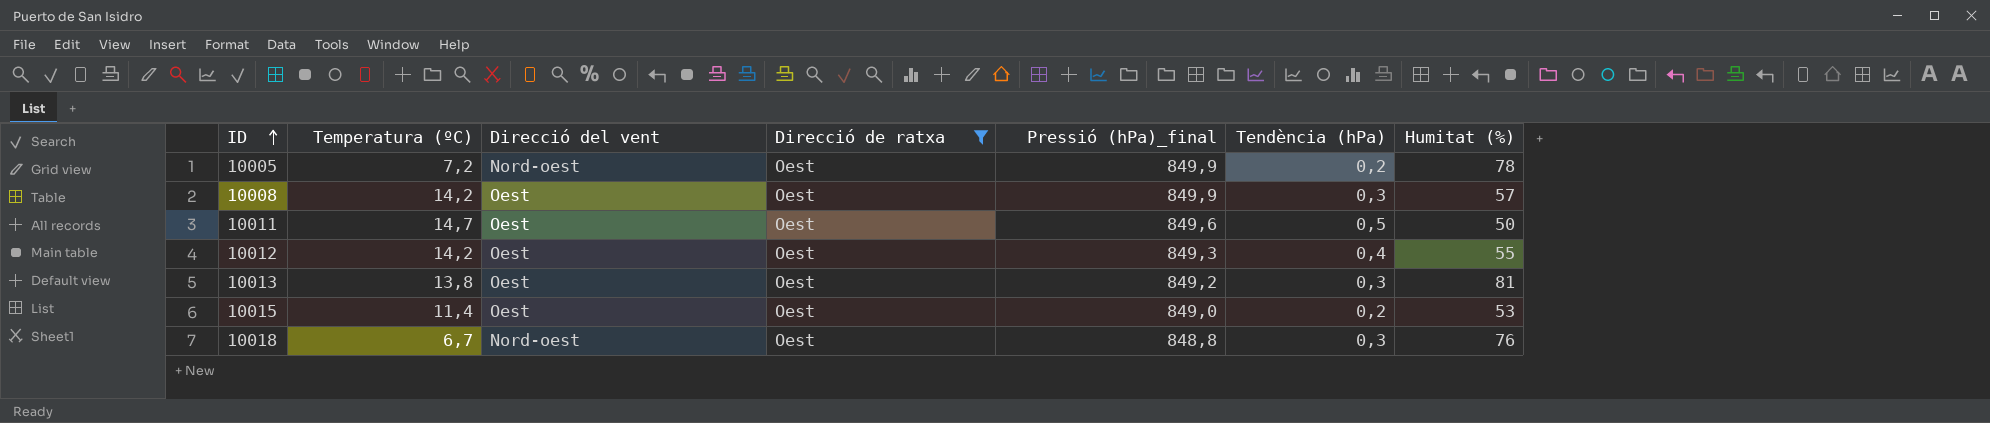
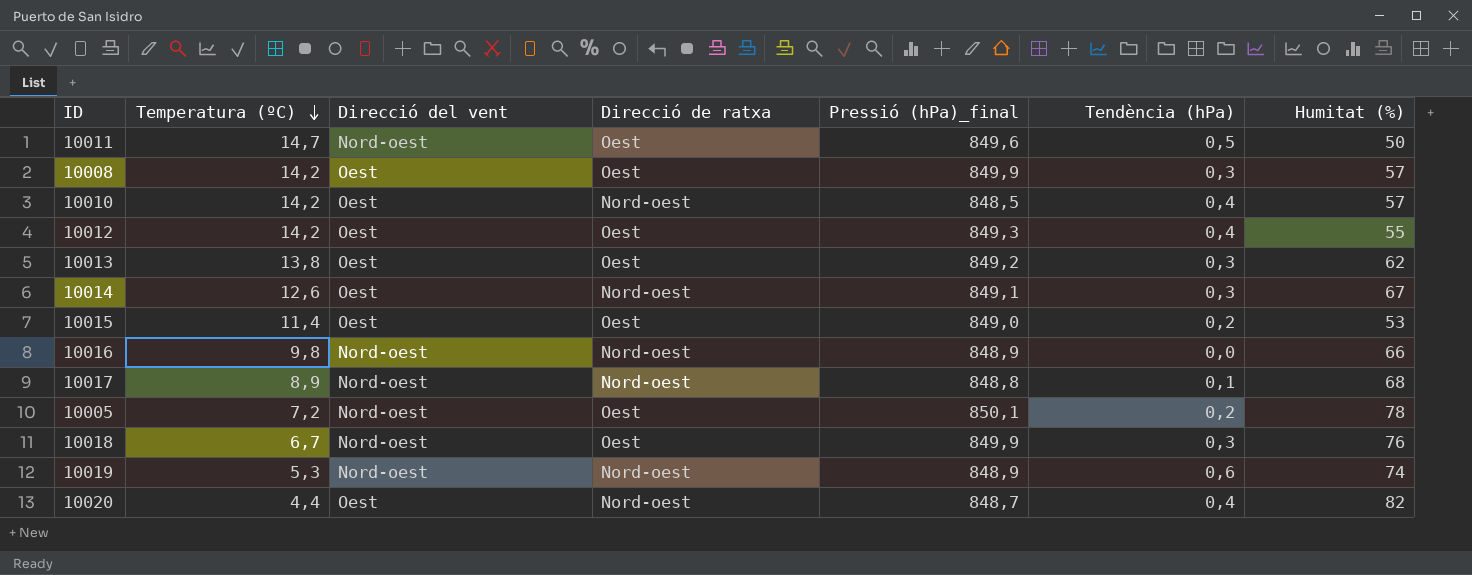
filter: Direcció de ratxa = Oest -> none
row order: ID ascending -> Temperatura (ºC) descending
10011 | Direcció del vent: Oest -> Nord-oest
10013 | Humitat (%): 81 -> 62
10005 | Pressió (hPa)_final: 849,9 -> 850,1
10018 | Pressió (hPa)_final: 848,8 -> 849,9

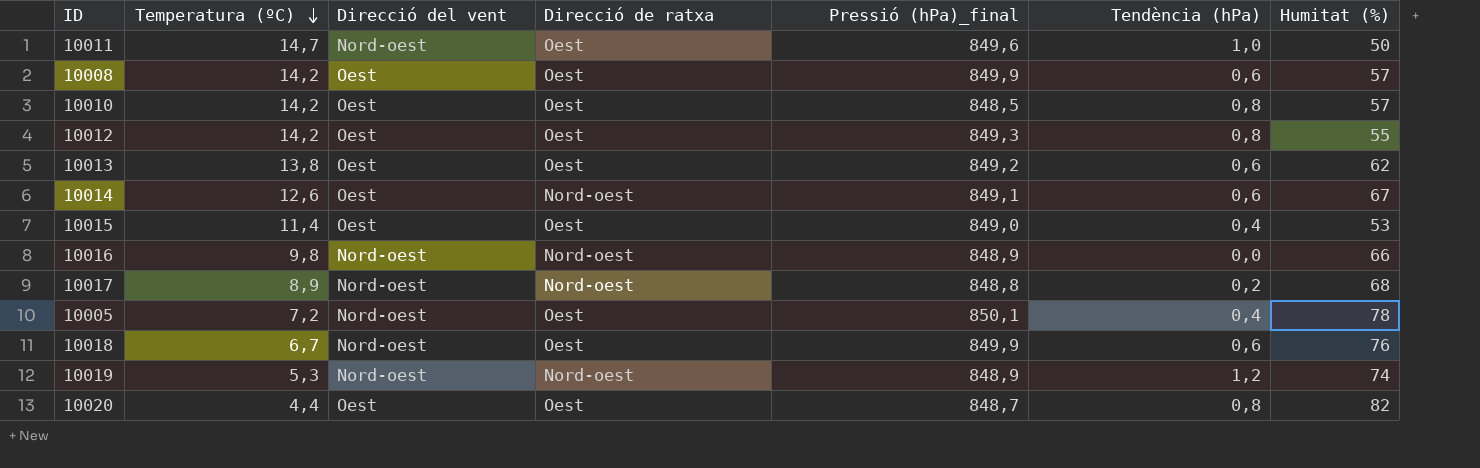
10011 | Tendència (hPa): 0,5 -> 1,0
10008 | Tendència (hPa): 0,3 -> 0,6
10010 | Direcció de ratxa: Nord-oest -> Oest
10010 | Tendència (hPa): 0,4 -> 0,8
10012 | Tendència (hPa): 0,4 -> 0,8
10013 | Tendència (hPa): 0,3 -> 0,6
10014 | Tendència (hPa): 0,3 -> 0,6
10015 | Tendència (hPa): 0,2 -> 0,4
10017 | Tendència (hPa): 0,1 -> 0,2
10005 | Tendència (hPa): 0,2 -> 0,4
10018 | Tendència (hPa): 0,3 -> 0,6
10019 | Tendència (hPa): 0,6 -> 1,2
10020 | Direcció de ratxa: Nord-oest -> Oest
10020 | Tendència (hPa): 0,4 -> 0,8

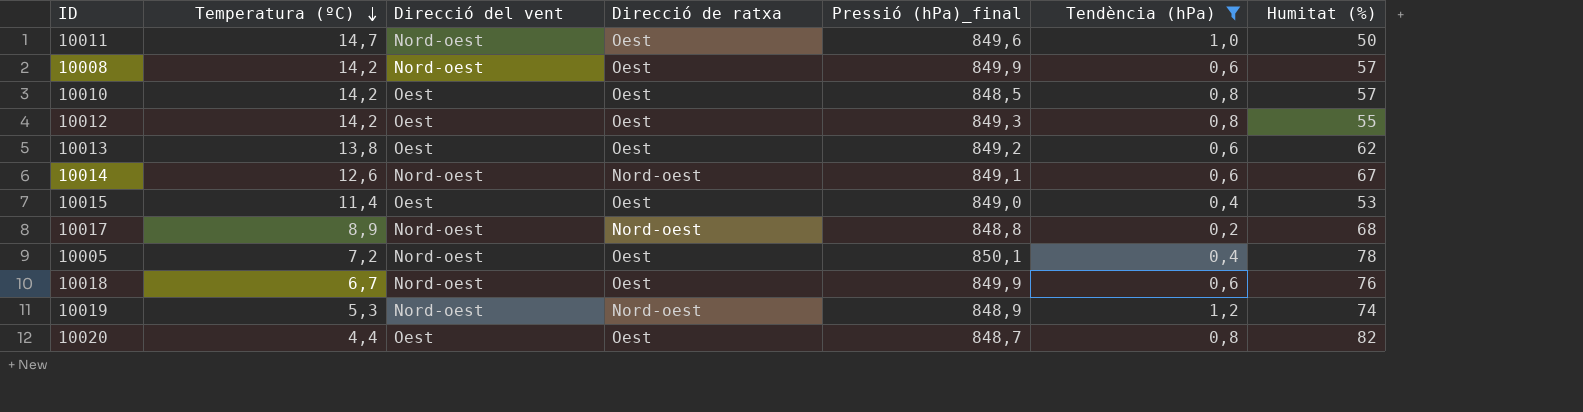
filter: none -> Tendència (hPa) != 0,0
10008 | Direcció del vent: Oest -> Nord-oest
10014 | Direcció del vent: Oest -> Nord-oest

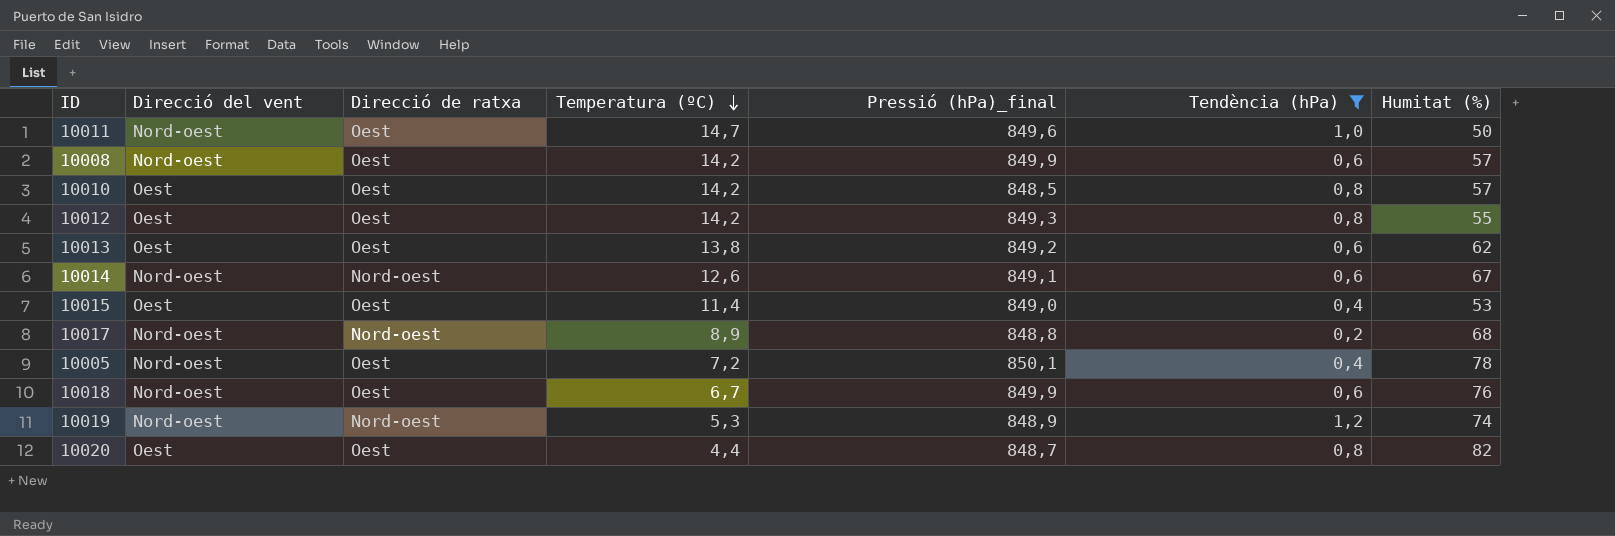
column Temperatura (ºC) | position: 2 -> 4

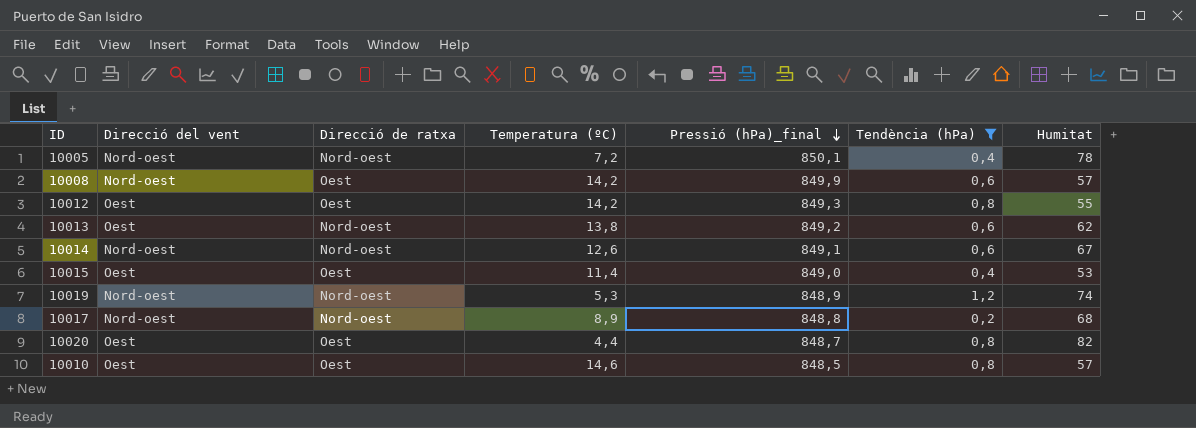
row order: Temperatura (ºC) descending -> Pressió (hPa)_final descending
column name: Humitat (%) -> Humitat
row 10011: Nord-oest | Oest | 14,7 | 849,6 | 1,0 | 50 -> none
row 10018: Nord-oest | Oest | 6,7 | 849,9 | 0,6 | 76 -> none
10005 | Direcció de ratxa: Oest -> Nord-oest
10013 | Direcció de ratxa: Oest -> Nord-oest
10010 | Temperatura (ºC): 14,2 -> 14,6

